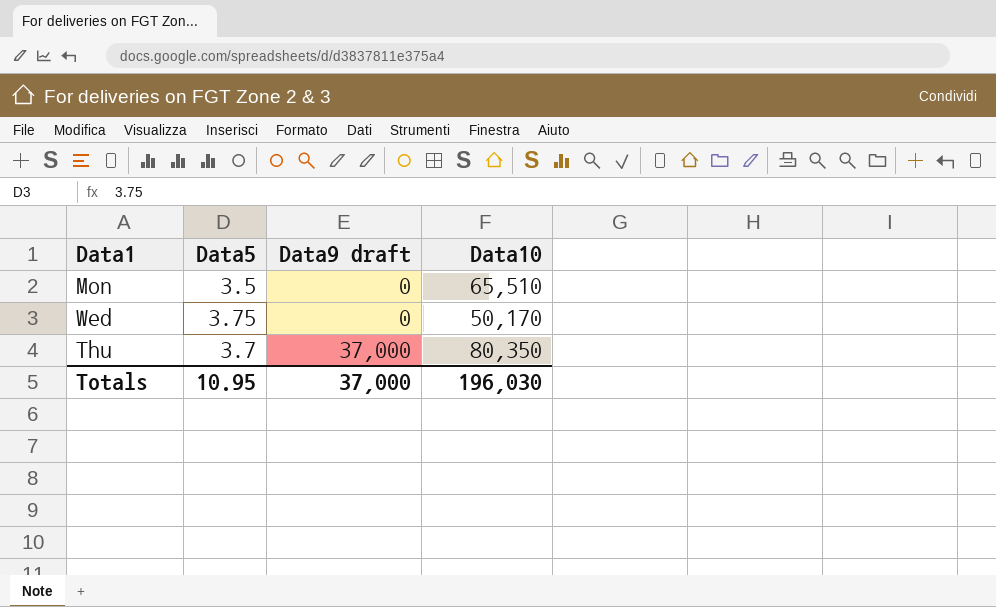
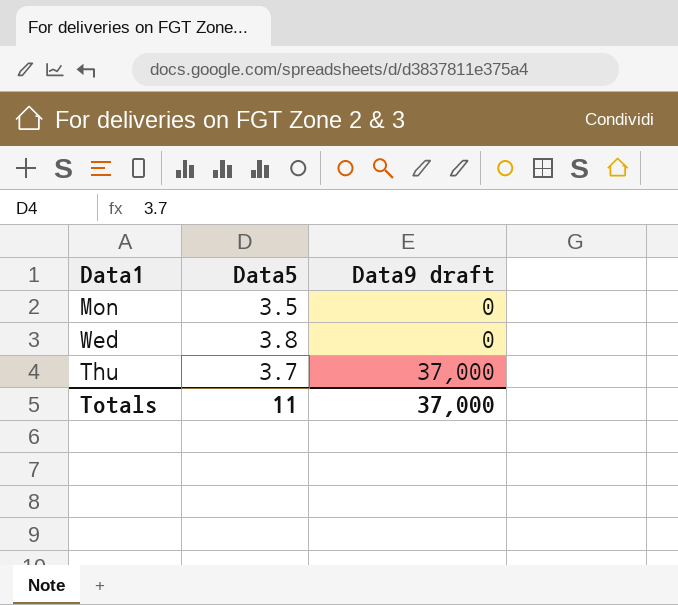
column Data10 | position: 4 -> none
Wed | Data5: 3.75 -> 3.8
Totals | Data5: 10.95 -> 11

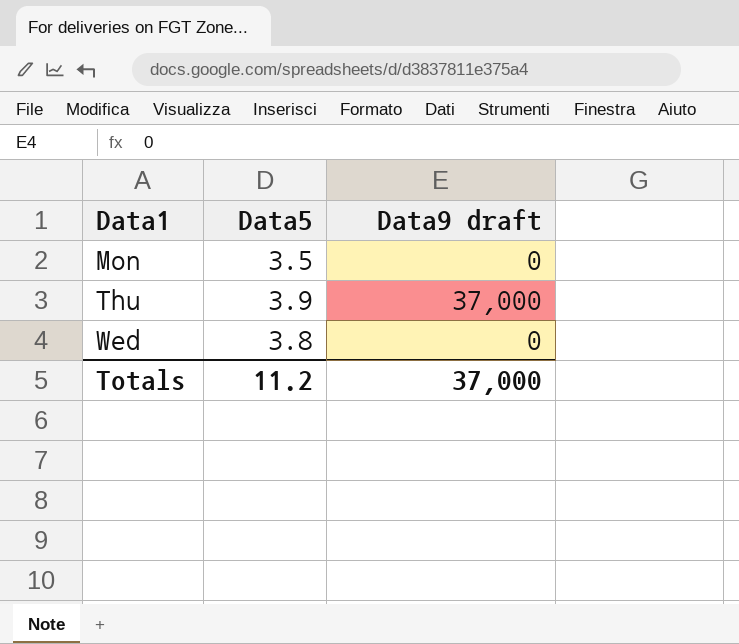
row order: Data9 draft ascending -> Data1 ascending
Thu | Data5: 3.7 -> 3.9
Totals | Data5: 11 -> 11.2

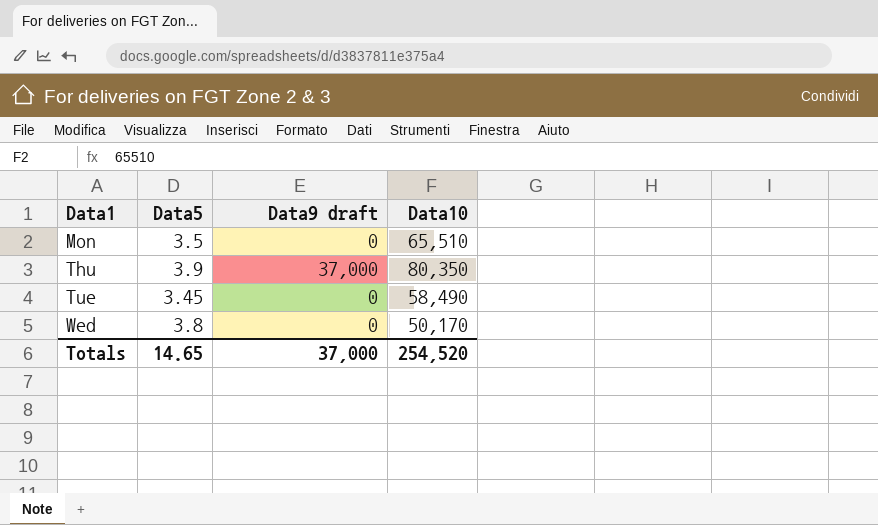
column Data10 | position: none -> 4
row Tue: none -> 3.45 | 0 | 58,490
Totals | Data5: 11.2 -> 14.65

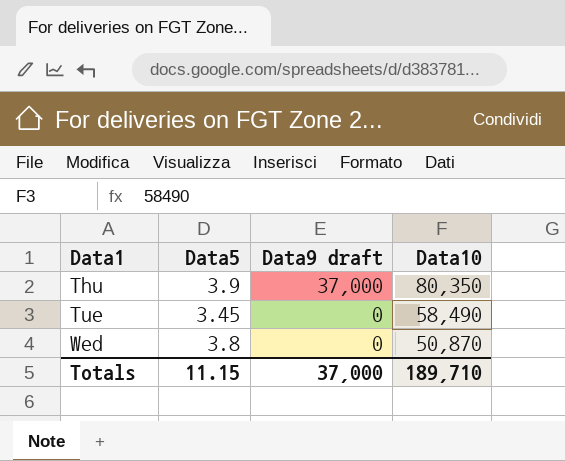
row Mon: 3.5 | 0 | 65,510 -> none
Wed | Data10: 50,170 -> 50,870
Totals | Data5: 14.65 -> 11.15
Totals | Data10: 254,520 -> 189,710

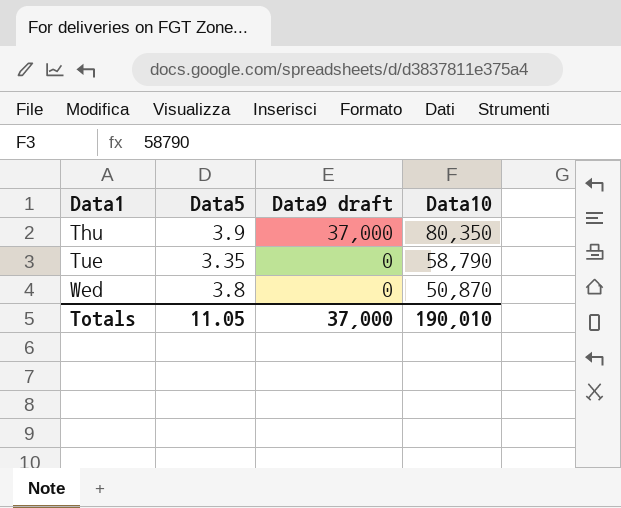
Tue | Data5: 3.45 -> 3.35
Tue | Data10: 58,490 -> 58,790
Totals | Data5: 11.15 -> 11.05
Totals | Data10: 189,710 -> 190,010

